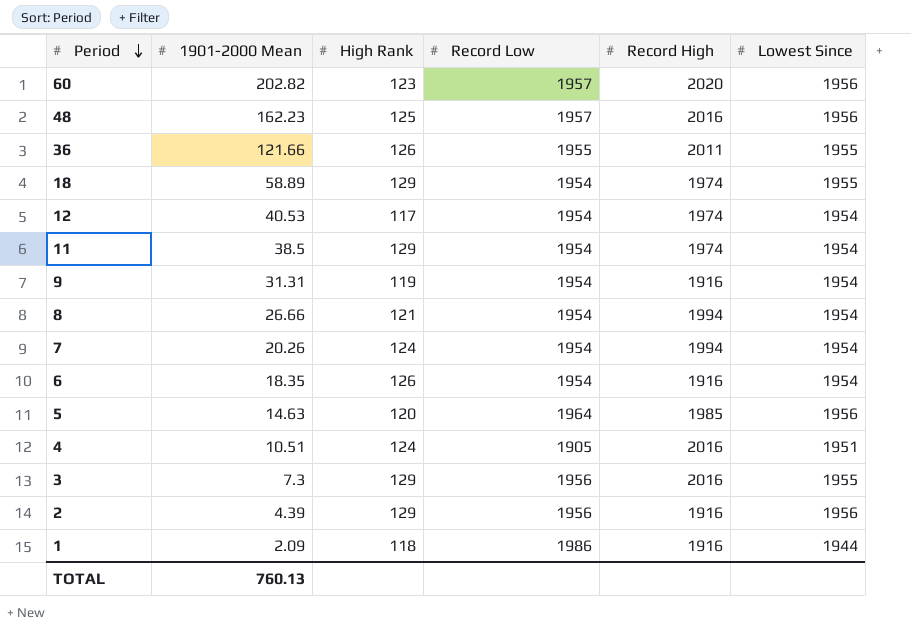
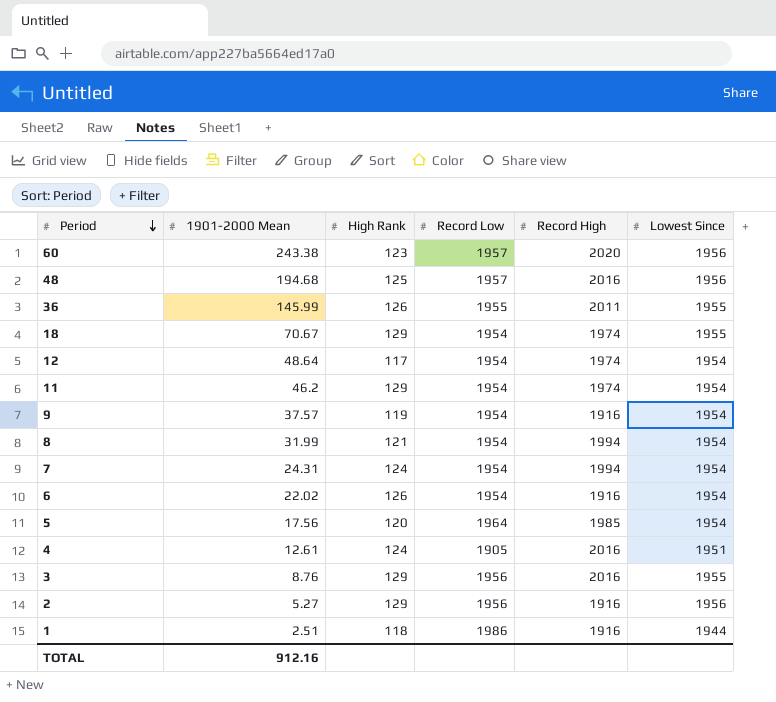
60 | 1901-2000 Mean: 202.82 -> 243.38
48 | 1901-2000 Mean: 162.23 -> 194.68
36 | 1901-2000 Mean: 121.66 -> 145.99
18 | 1901-2000 Mean: 58.89 -> 70.67
12 | 1901-2000 Mean: 40.53 -> 48.64
11 | 1901-2000 Mean: 38.5 -> 46.2
9 | 1901-2000 Mean: 31.31 -> 37.57
8 | 1901-2000 Mean: 26.66 -> 31.99
7 | 1901-2000 Mean: 20.26 -> 24.31
6 | 1901-2000 Mean: 18.35 -> 22.02
5 | 1901-2000 Mean: 14.63 -> 17.56
5 | Lowest Since: 1956 -> 1954
4 | 1901-2000 Mean: 10.51 -> 12.61
3 | 1901-2000 Mean: 7.3 -> 8.76
2 | 1901-2000 Mean: 4.39 -> 5.27
1 | 1901-2000 Mean: 2.09 -> 2.51
TOTAL | 1901-2000 Mean: 760.13 -> 912.16

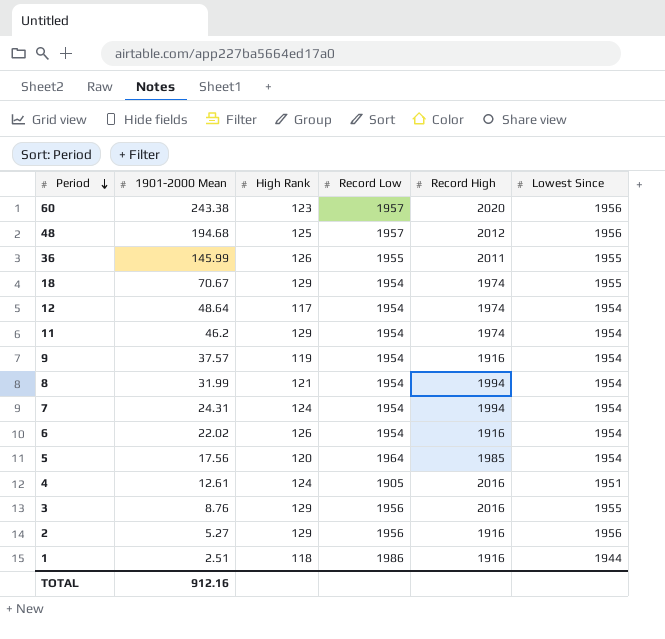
48 | Record High: 2016 -> 2012

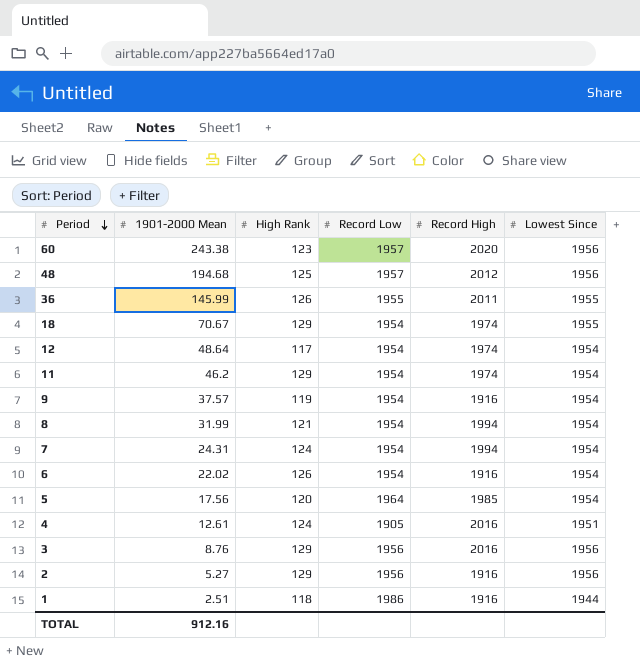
3 | Lowest Since: 1955 -> 1956

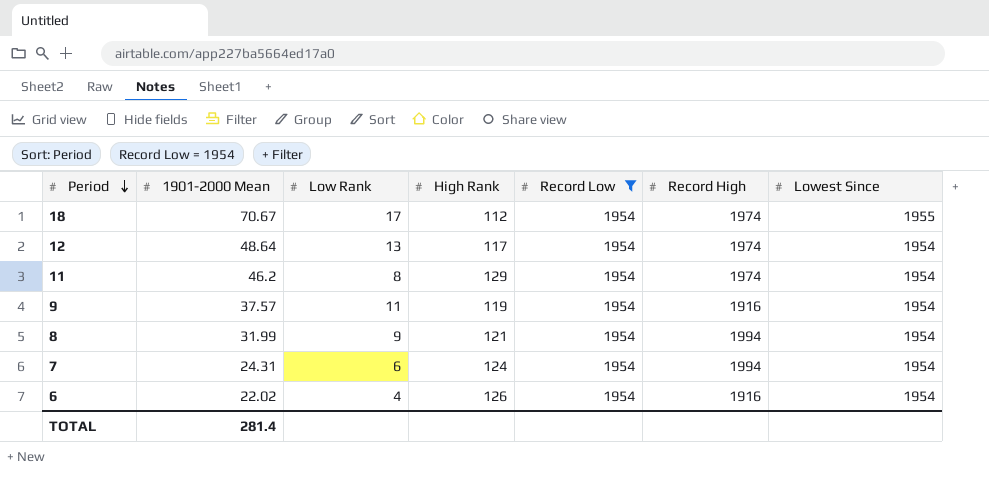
filter: none -> Record Low = 1954
column Low Rank | position: none -> 3
18 | High Rank: 129 -> 112
TOTAL | 1901-2000 Mean: 912.16 -> 281.4

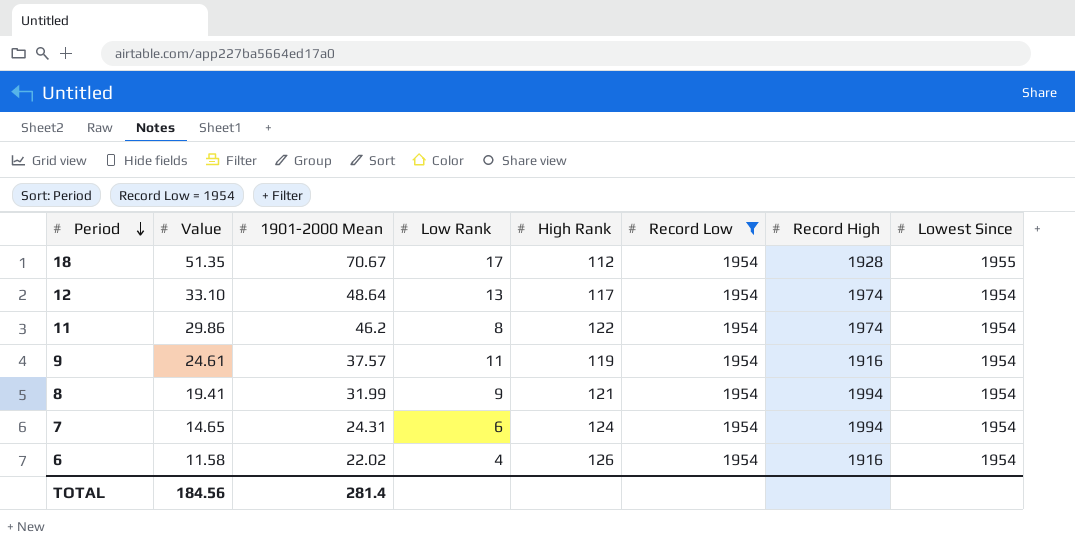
column Value | position: none -> 2
18 | Record High: 1974 -> 1928
11 | High Rank: 129 -> 122

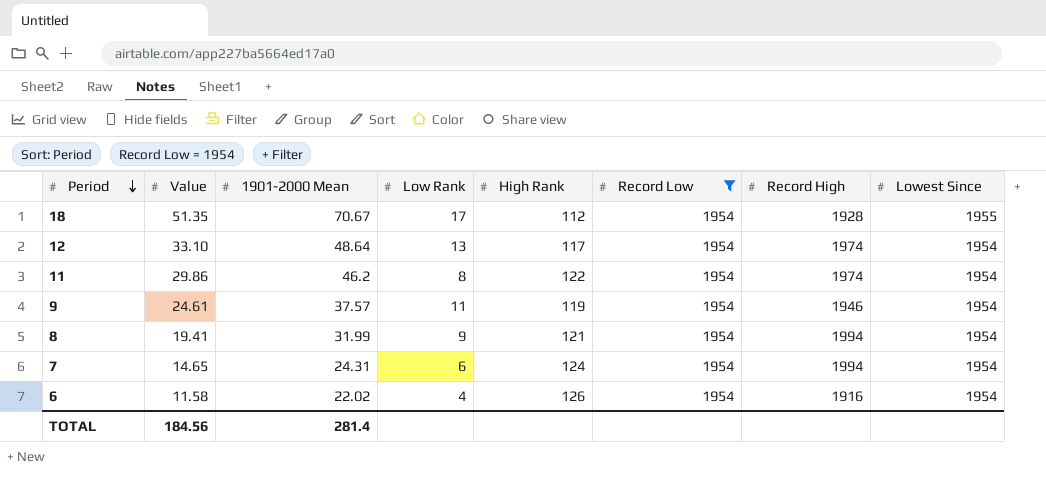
9 | Record High: 1916 -> 1946

